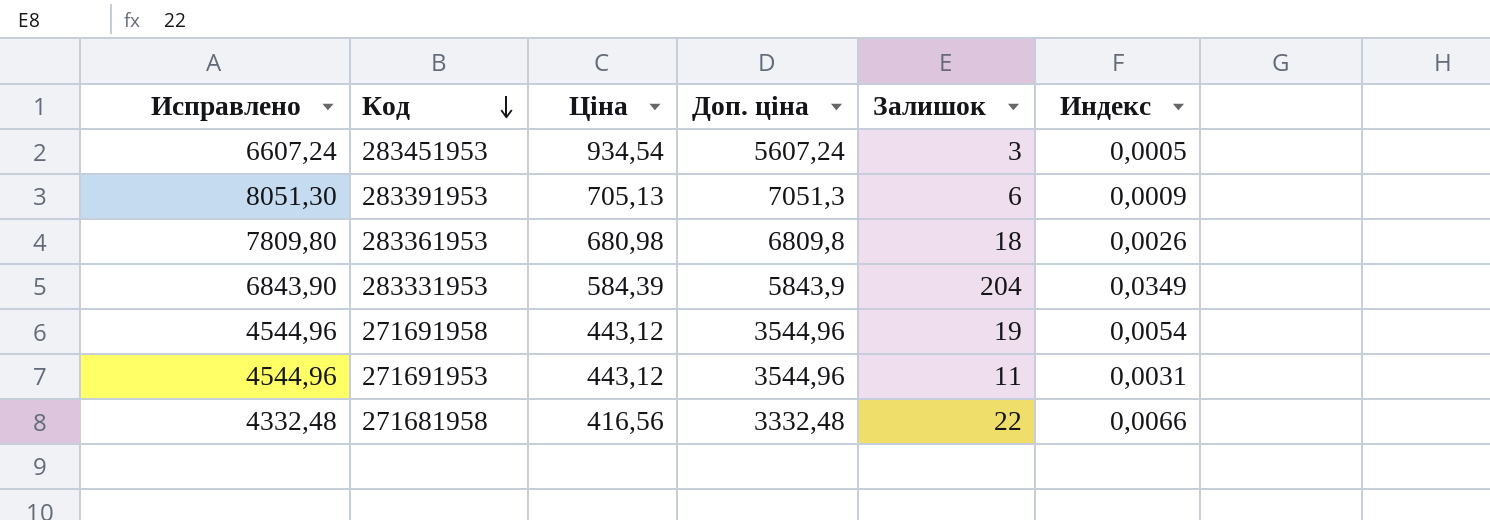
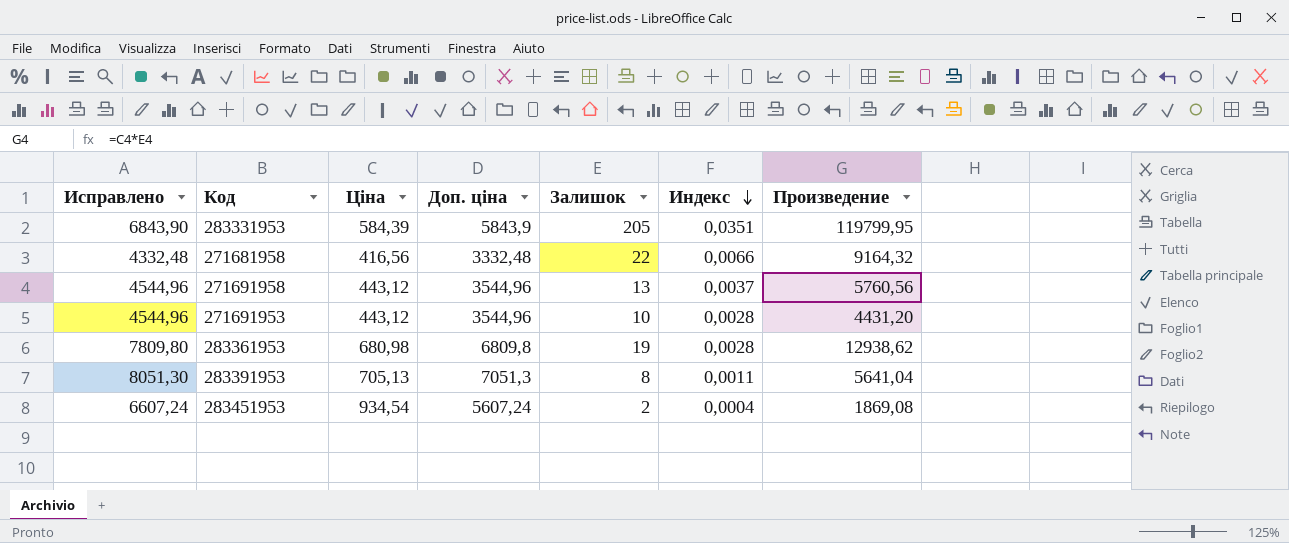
row order: Код descending -> Индекс descending
column Произведение | formula: none -> [Ціна] * [Залишок]
283331953 | Залишок: 204 -> 205
283331953 | Индекс: 0,0349 -> 0,0351
271691958 | Залишок: 19 -> 13
271691958 | Индекс: 0,0054 -> 0,0037
271691953 | Залишок: 11 -> 10
271691953 | Индекс: 0,0031 -> 0,0028
283361953 | Залишок: 18 -> 19
283361953 | Индекс: 0,0026 -> 0,0028
283391953 | Залишок: 6 -> 8
283391953 | Индекс: 0,0009 -> 0,0011
283451953 | Залишок: 3 -> 2
283451953 | Индекс: 0,0005 -> 0,0004

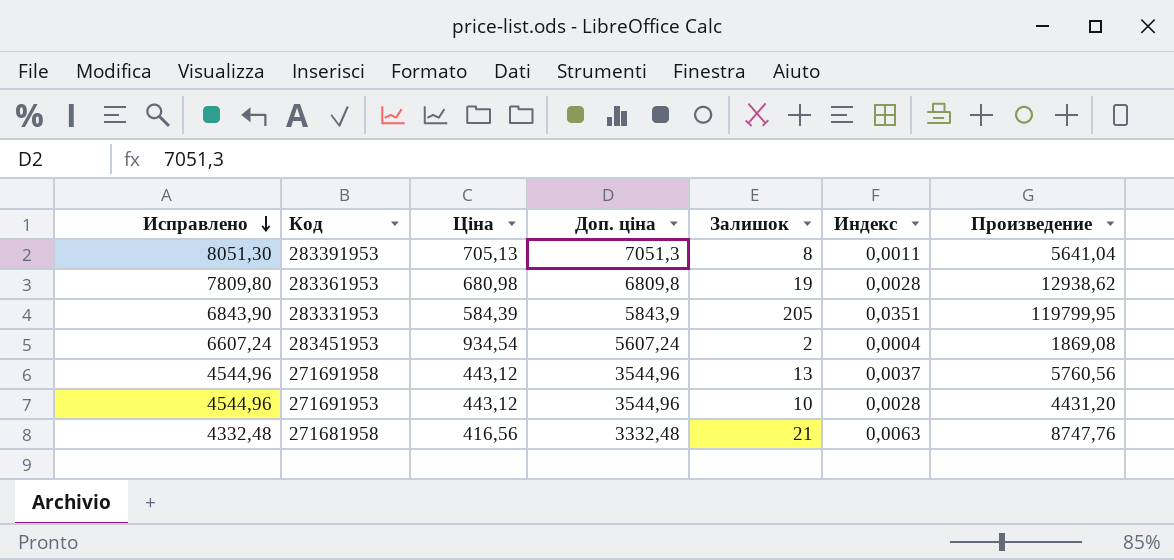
row order: Индекс descending -> Исправлено descending
271681958 | Залишок: 22 -> 21
271681958 | Индекс: 0,0066 -> 0,0063
271681958 | Произведение: 9164,32 -> 8747,76

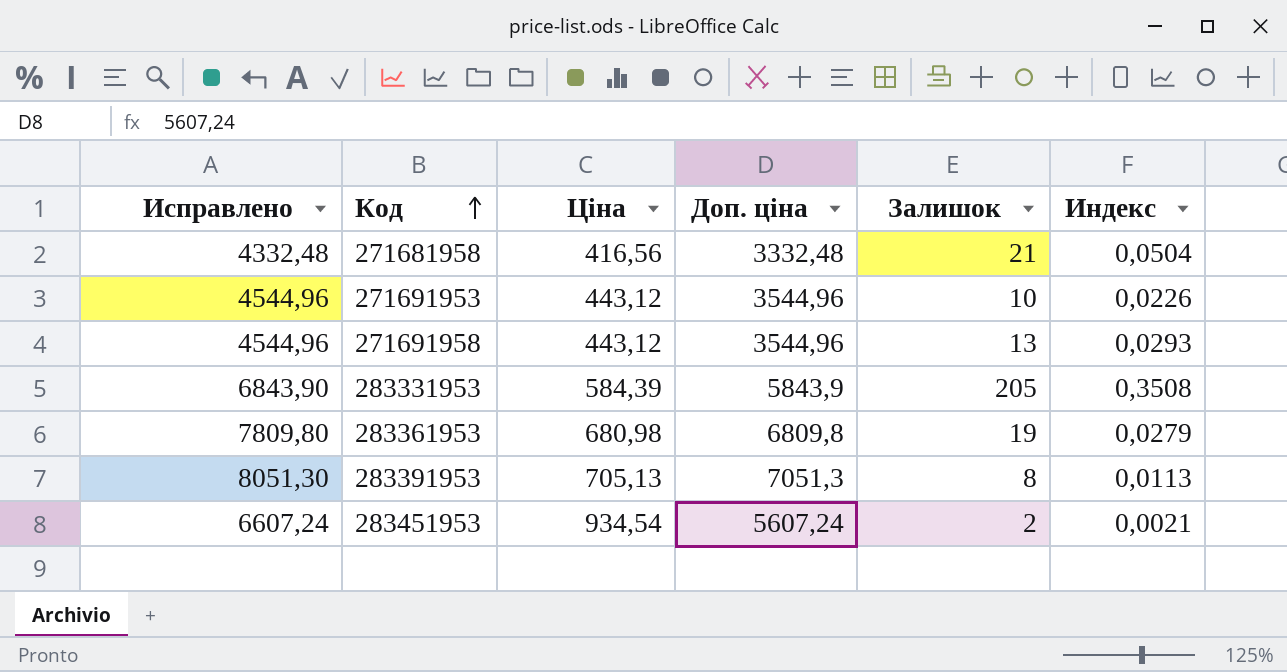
row order: Исправлено descending -> Код ascending
column Произведение | formula: [Ціна] * [Залишок] -> none
column Индекс | formula: [Залишок] / [Доп. ціна] -> [Залишок] / [Ціна]

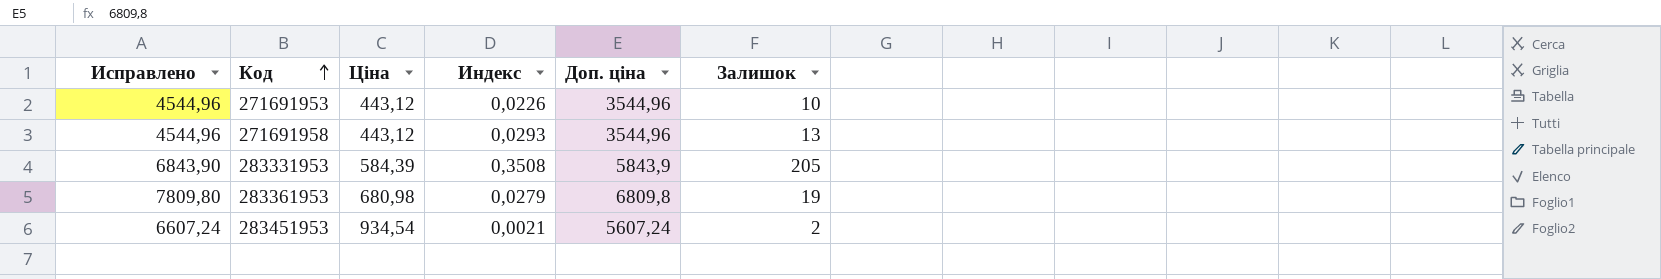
column Индекс | position: 6 -> 4
row 271681958: 4332,48 | 416,56 | 3332,48 | 21 | 0,0504 -> none
row 283391953: 8051,30 | 705,13 | 7051,3 | 8 | 0,0113 -> none

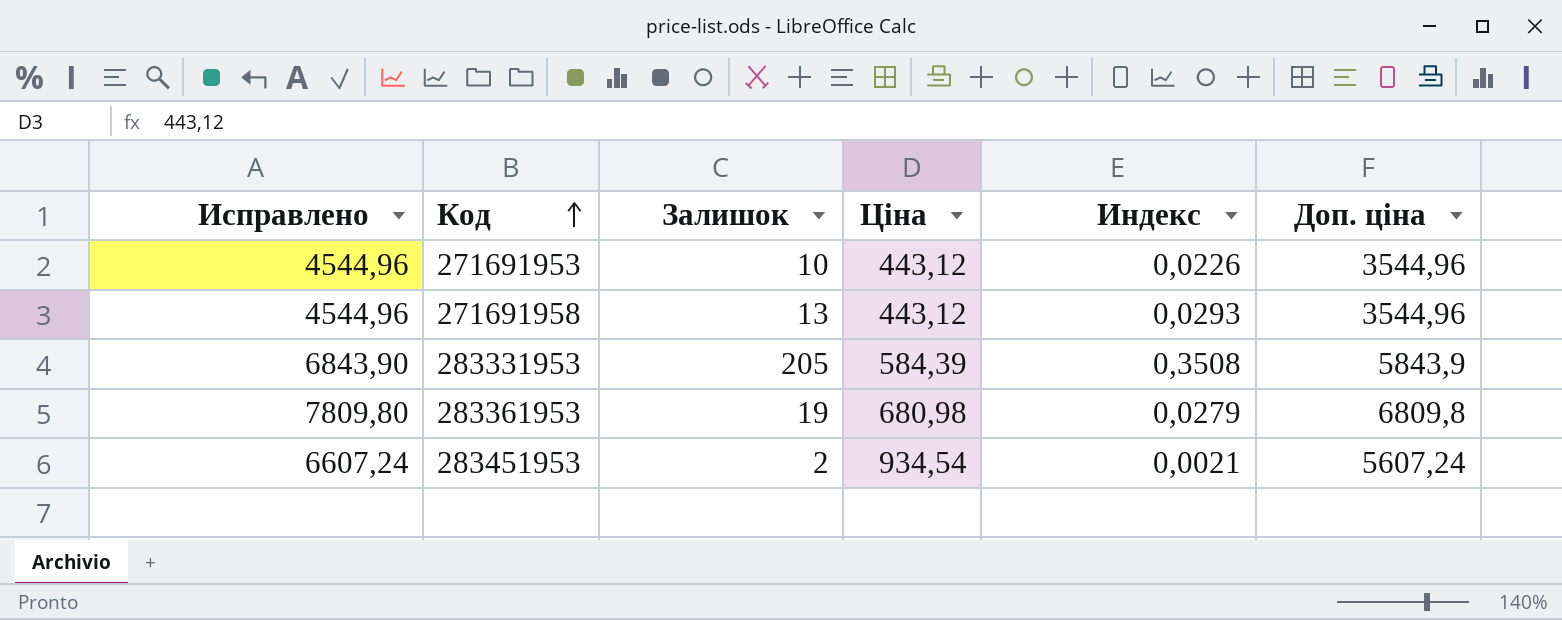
column Залишок | position: 6 -> 3

